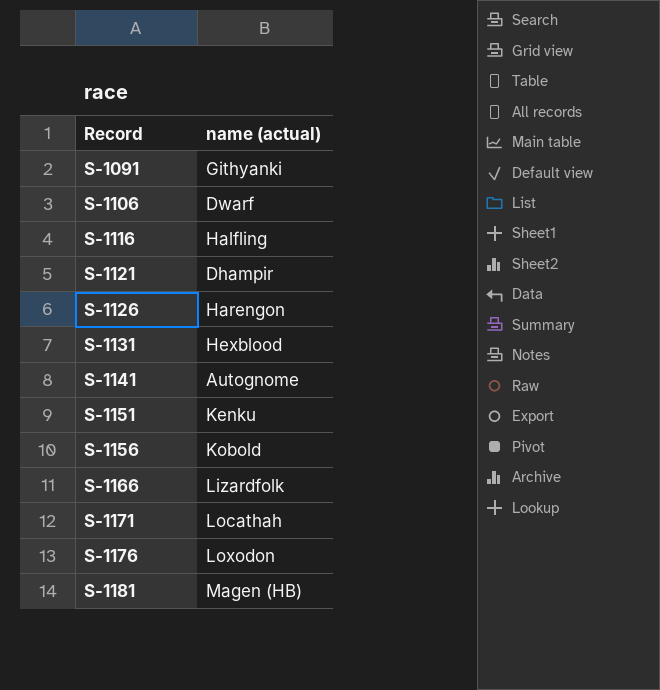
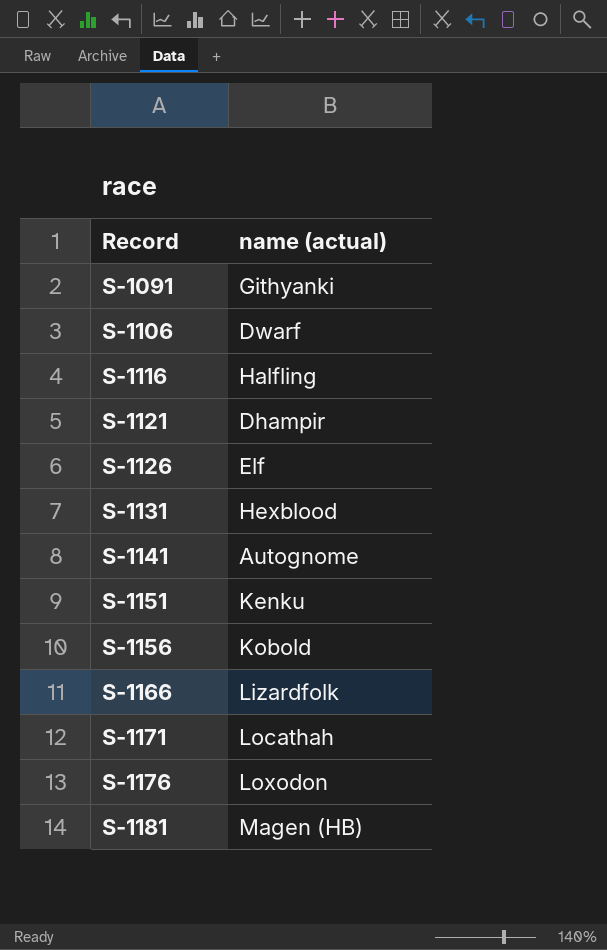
S-1126 | name (actual): Harengon -> Elf

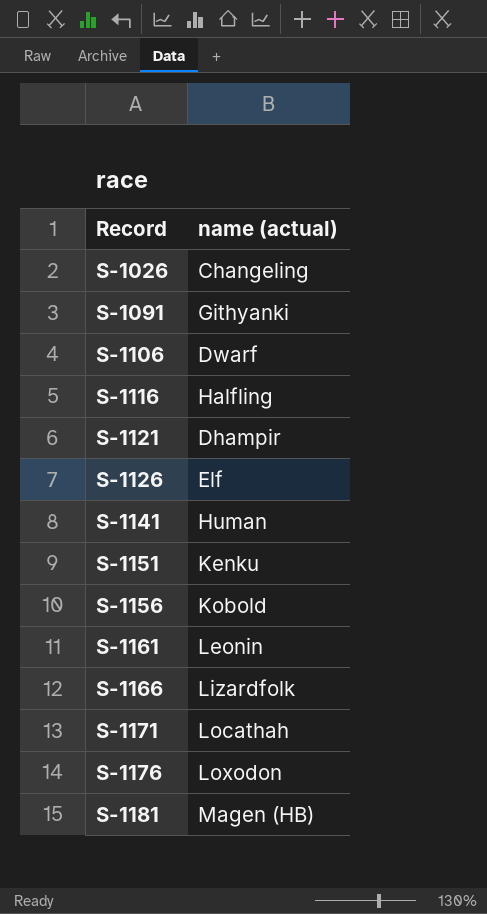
row S-1131: Hexblood -> none
row S-1026: none -> Changeling
S-1141 | name (actual): Autognome -> Human
row S-1161: none -> Leonin

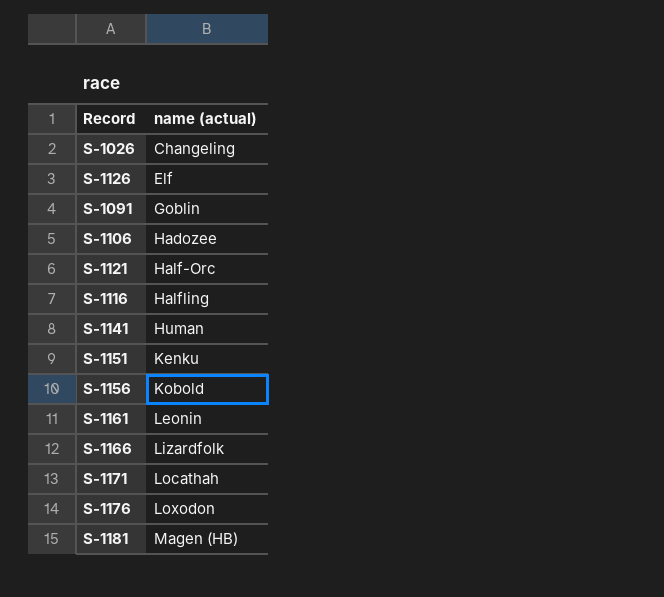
row order: Record ascending -> name (actual) ascending
S-1091 | name (actual): Githyanki -> Goblin
S-1106 | name (actual): Dwarf -> Hadozee
S-1121 | name (actual): Dhampir -> Half-Orc

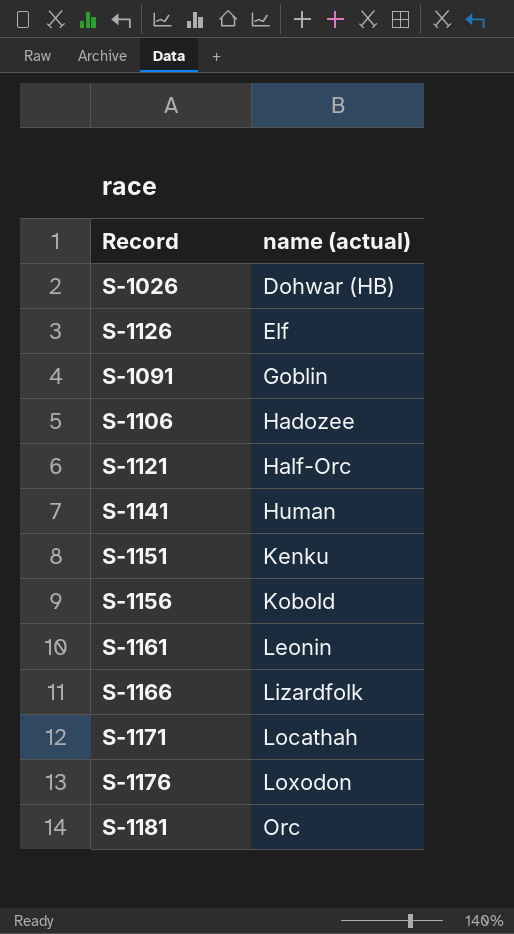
row S-1116: Halfling -> none
S-1026 | name (actual): Changeling -> Dohwar (HB)
S-1181 | name (actual): Magen (HB) -> Orc

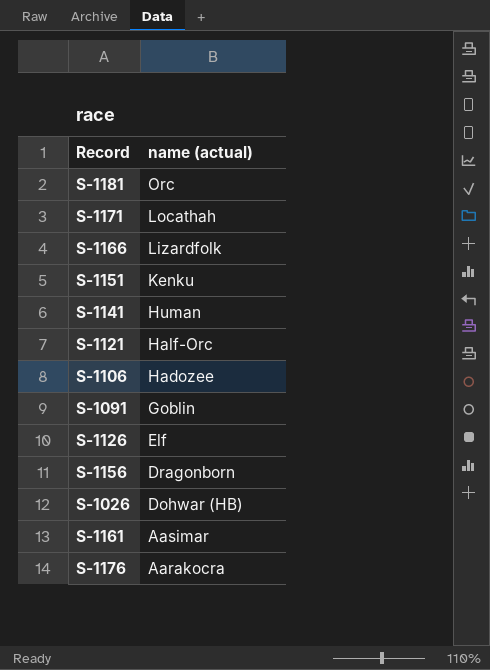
row order: name (actual) ascending -> name (actual) descending
S-1156 | name (actual): Kobold -> Dragonborn
S-1161 | name (actual): Leonin -> Aasimar
S-1176 | name (actual): Loxodon -> Aarakocra

